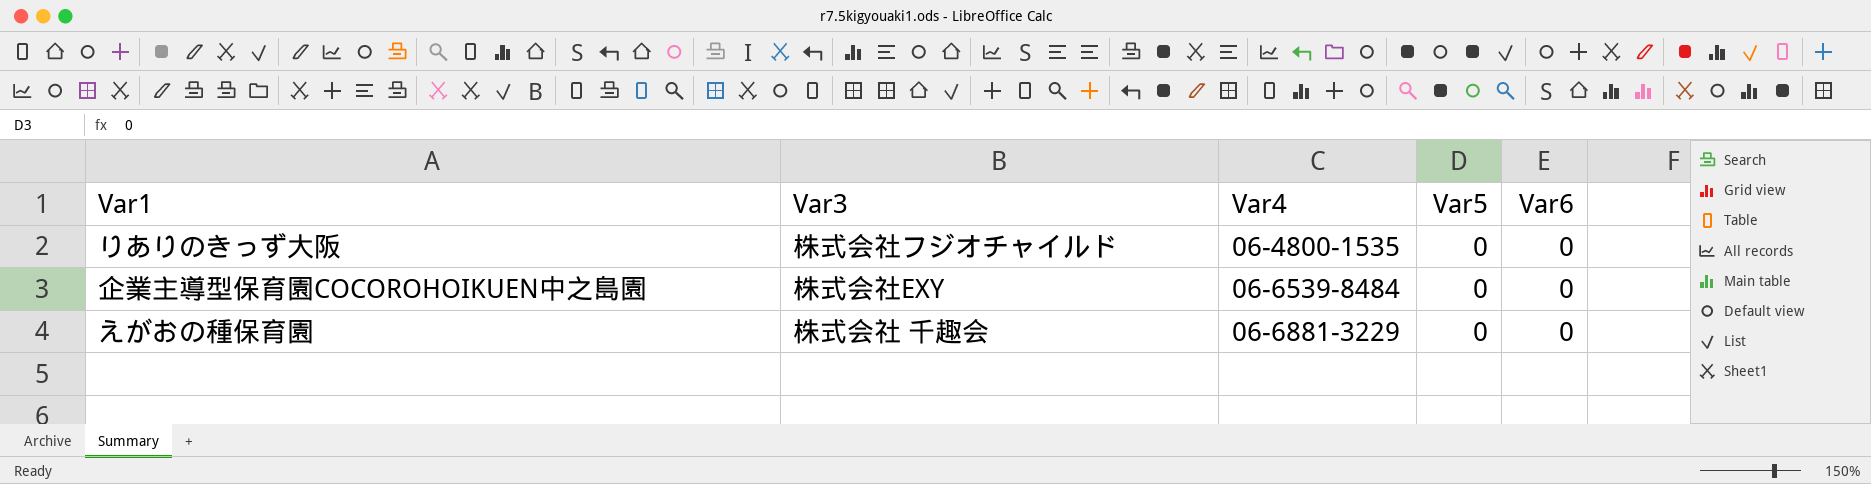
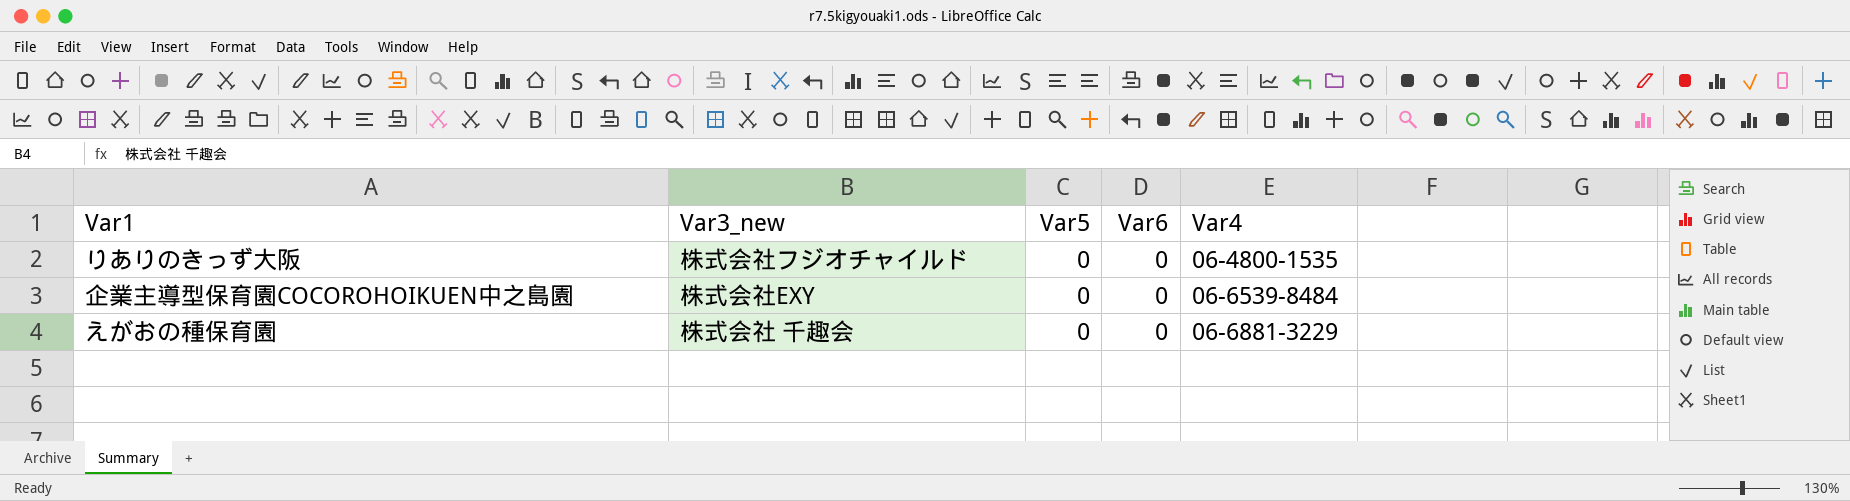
column name: Var3 -> Var3_new
column Var4 | position: 3 -> 5

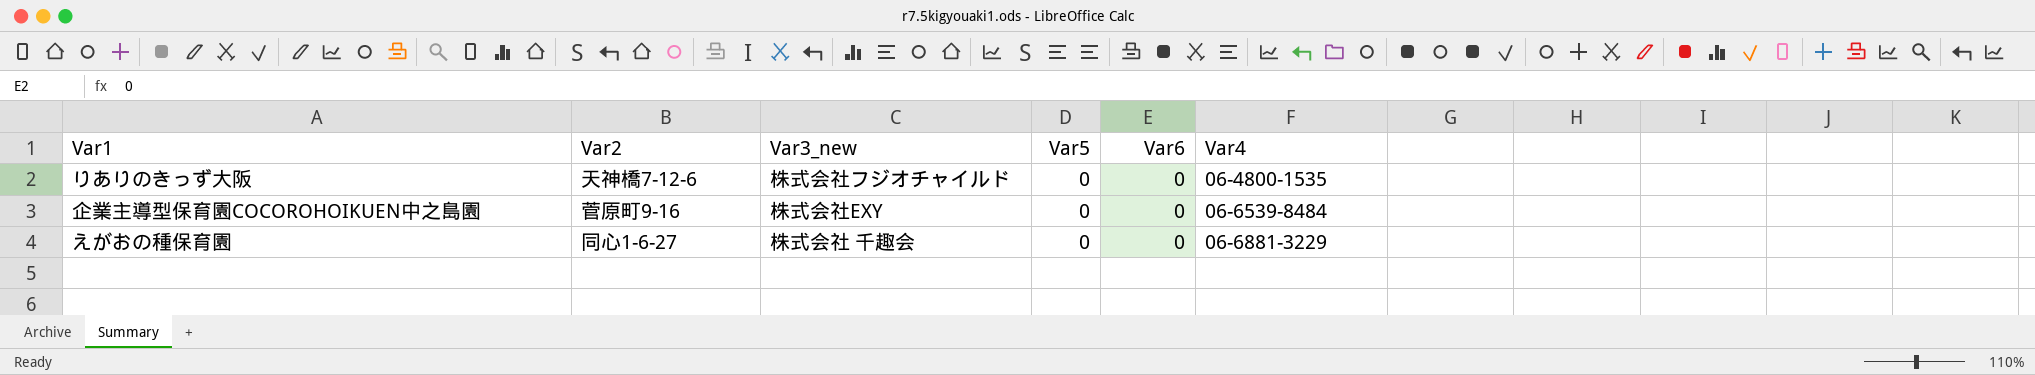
column Var2 | position: none -> 2

